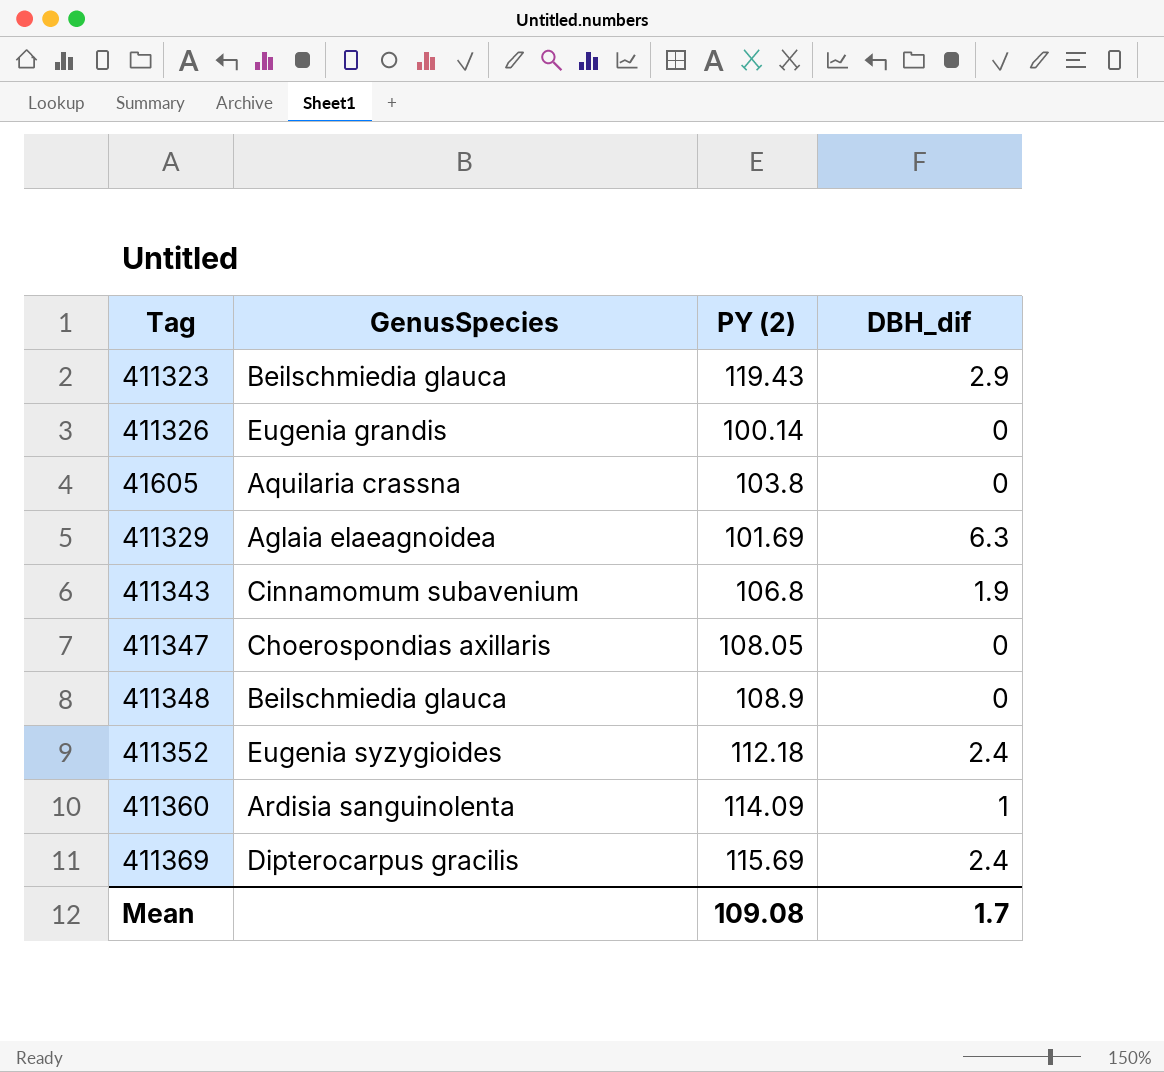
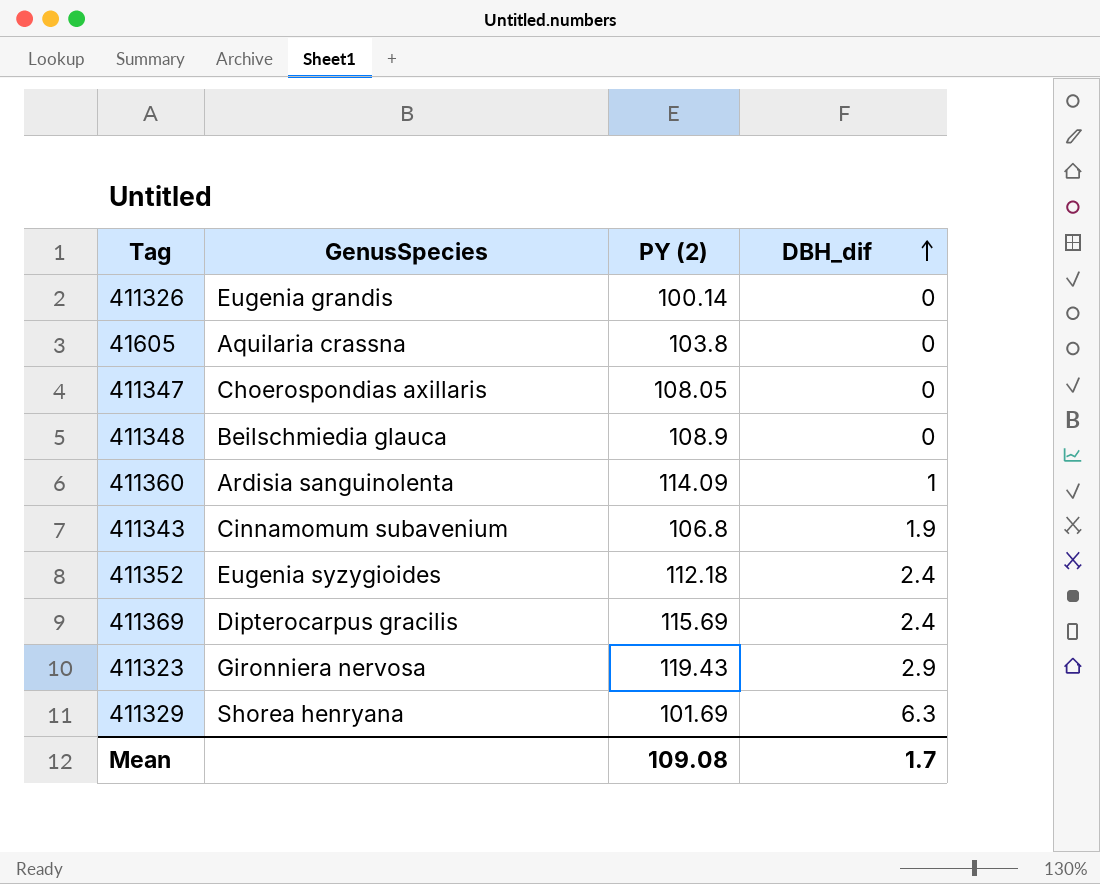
row order: none -> DBH_dif ascending
411323 | GenusSpecies: Beilschmiedia glauca -> Gironniera nervosa
411329 | GenusSpecies: Aglaia elaeagnoidea -> Shorea henryana

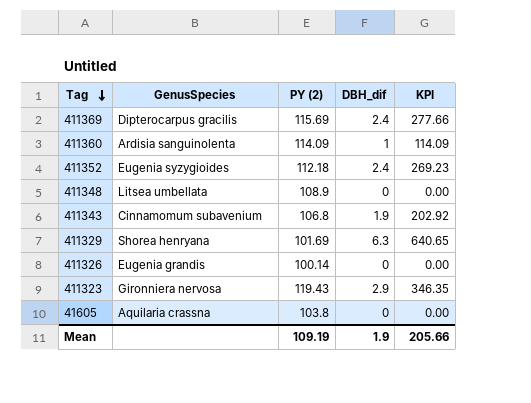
row order: DBH_dif ascending -> Tag descending
column KPI | formula: none -> [PY (2)] * [DBH_dif]
row 411347: Choerospondias axillaris | 108.05 | 0 -> none
411348 | GenusSpecies: Beilschmiedia glauca -> Litsea umbellata
Mean | PY (2): 109.08 -> 109.19
Mean | DBH_dif: 1.7 -> 1.9

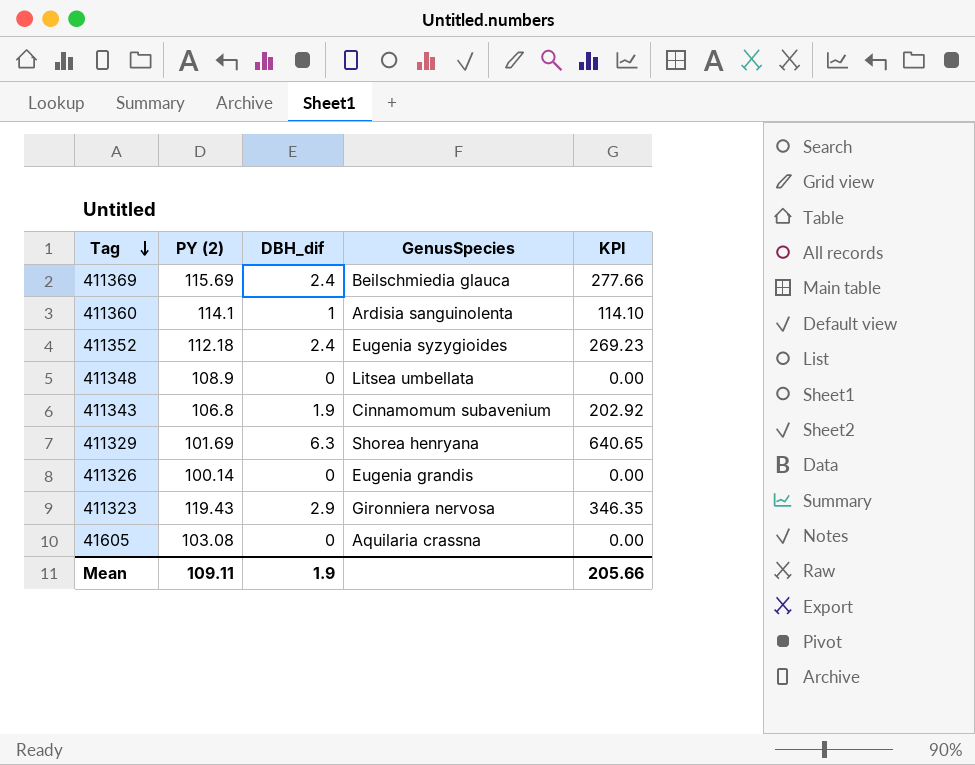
column GenusSpecies | position: 2 -> 4
411369 | GenusSpecies: Dipterocarpus gracilis -> Beilschmiedia glauca
411360 | PY (2): 114.09 -> 114.1
411360 | KPI: 114.09 -> 114.10
41605 | PY (2): 103.8 -> 103.08
Mean | PY (2): 109.19 -> 109.11

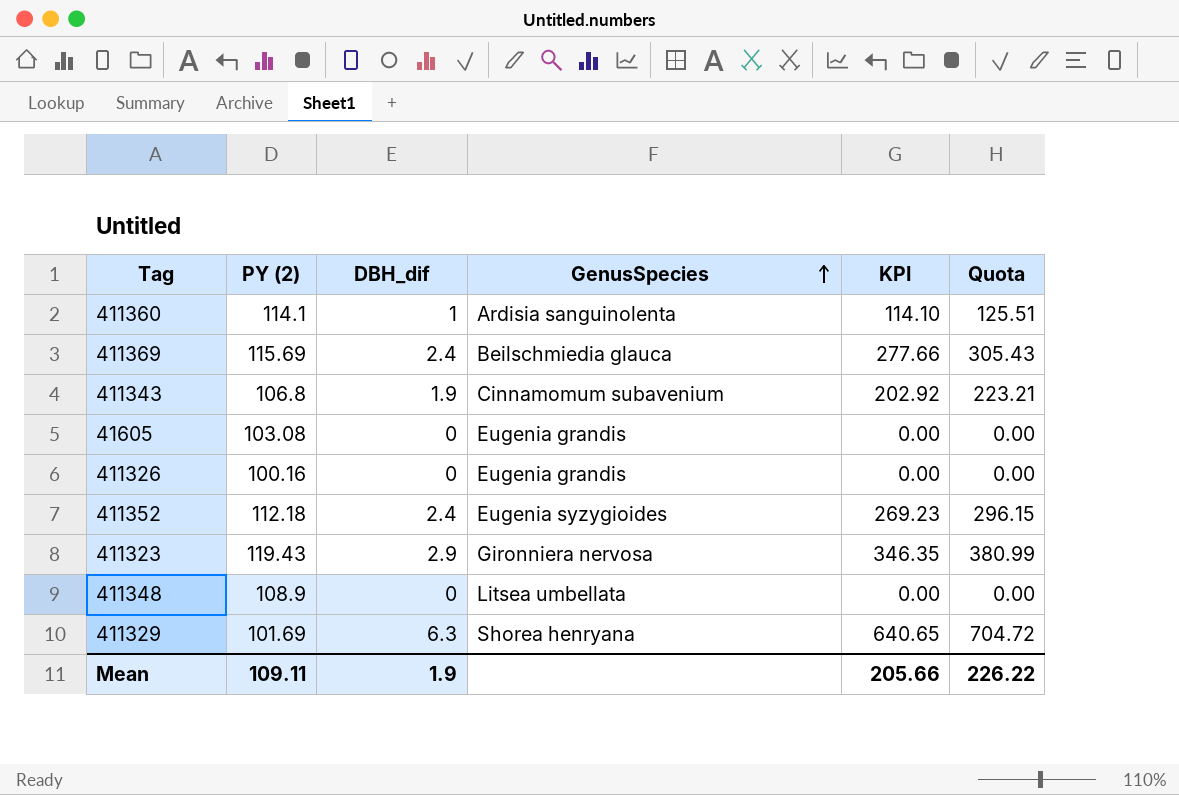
row order: Tag descending -> GenusSpecies ascending
column Quota | formula: none -> [KPI] * 1.1
41605 | GenusSpecies: Aquilaria crassna -> Eugenia grandis
411326 | PY (2): 100.14 -> 100.16

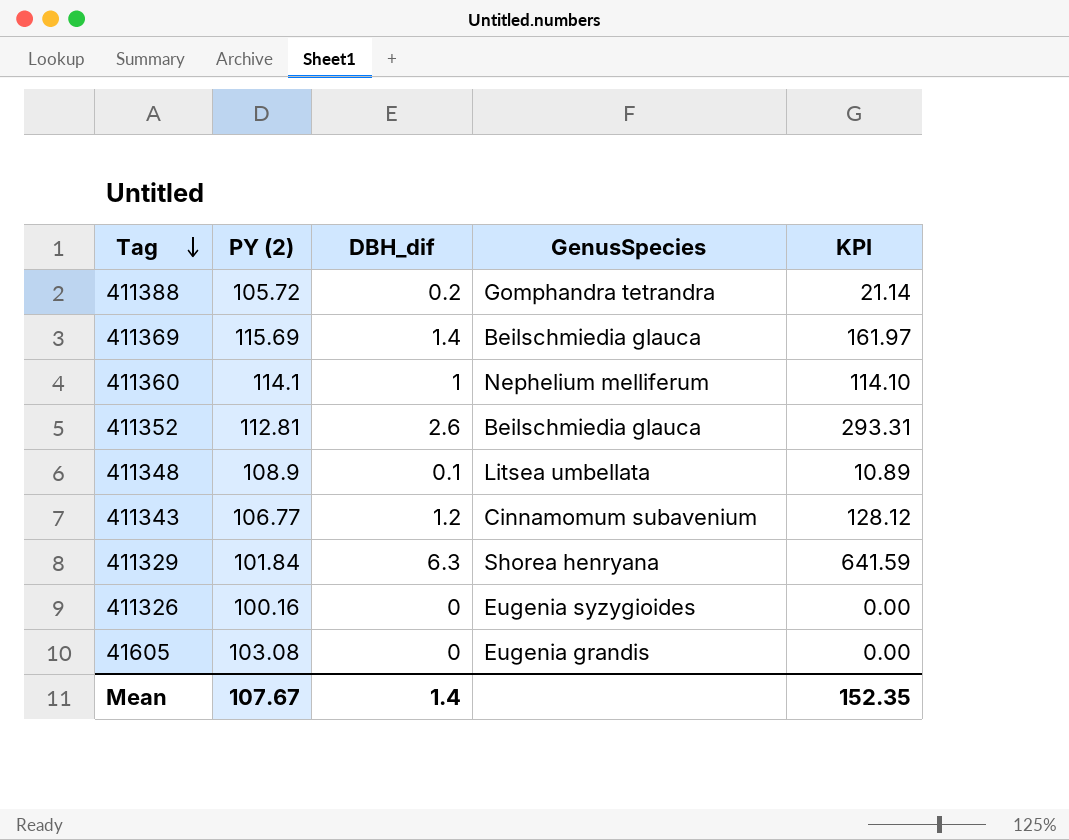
row order: GenusSpecies ascending -> Tag descending
column Quota | formula: [KPI] * 1.1 -> none
row 411323: 119.43 | 2.9 | Gironniera nervosa | 346.35 | 380.99 -> none
row 411388: none -> 105.72 | 0.2 | Gomphandra tetrandra | 21.14
411369 | DBH_dif: 2.4 -> 1.4
411369 | KPI: 277.66 -> 161.97
411360 | GenusSpecies: Ardisia sanguinolenta -> Nephelium melliferum
411352 | PY (2): 112.18 -> 112.81
411352 | DBH_dif: 2.4 -> 2.6
411352 | GenusSpecies: Eugenia syzygioides -> Beilschmiedia glauca
411352 | KPI: 269.23 -> 293.31
411348 | DBH_dif: 0 -> 0.1
411348 | KPI: 0.00 -> 10.89
411343 | PY (2): 106.8 -> 106.77
411343 | DBH_dif: 1.9 -> 1.2
411343 | KPI: 202.92 -> 128.12
411329 | PY (2): 101.69 -> 101.84
411329 | KPI: 640.65 -> 641.59
411326 | GenusSpecies: Eugenia grandis -> Eugenia syzygioides
Mean | PY (2): 109.11 -> 107.67
Mean | DBH_dif: 1.9 -> 1.4
Mean | KPI: 205.66 -> 152.35

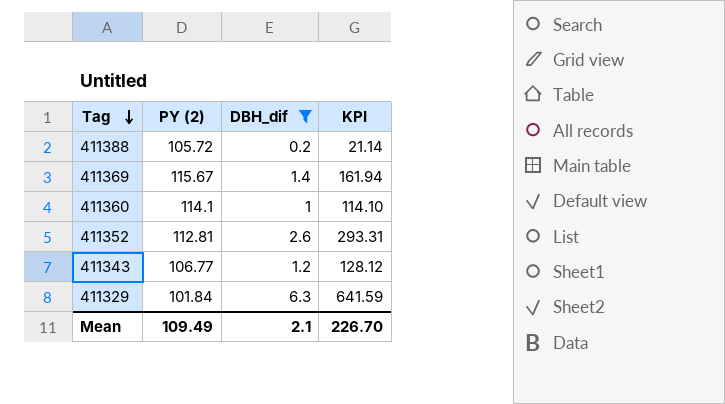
filter: none -> DBH_dif >= 0.2
column GenusSpecies | position: 4 -> none
411369 | PY (2): 115.69 -> 115.67
411369 | KPI: 161.97 -> 161.94
Mean | PY (2): 107.67 -> 109.49
Mean | DBH_dif: 1.4 -> 2.1
Mean | KPI: 152.35 -> 226.70

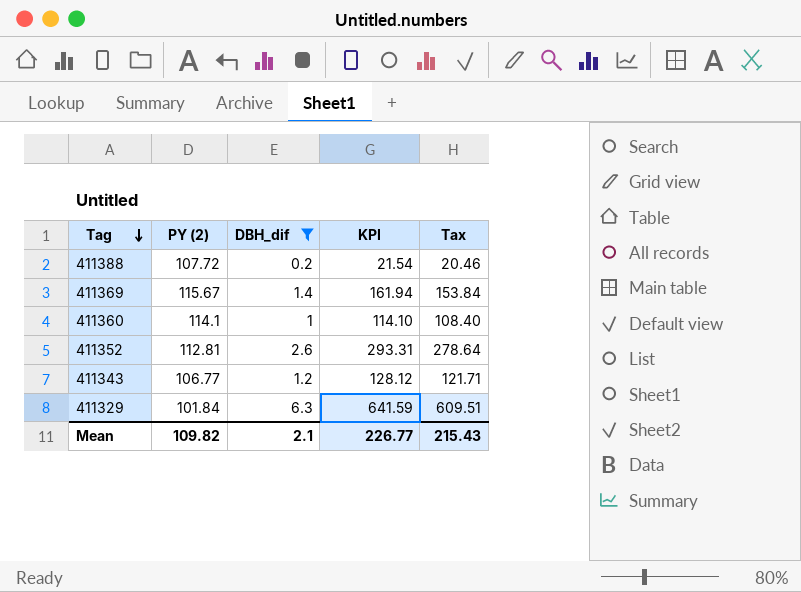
column Tax | formula: none -> [KPI] * 0.95
411388 | PY (2): 105.72 -> 107.72
411388 | KPI: 21.14 -> 21.54
Mean | PY (2): 109.49 -> 109.82
Mean | KPI: 226.70 -> 226.77

